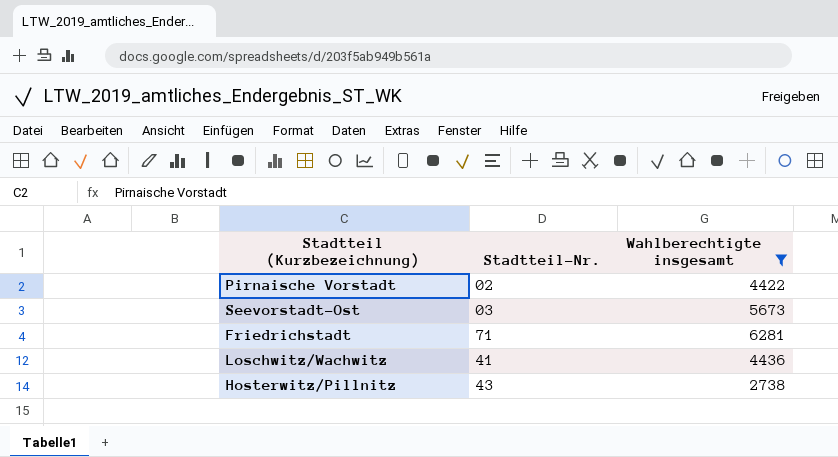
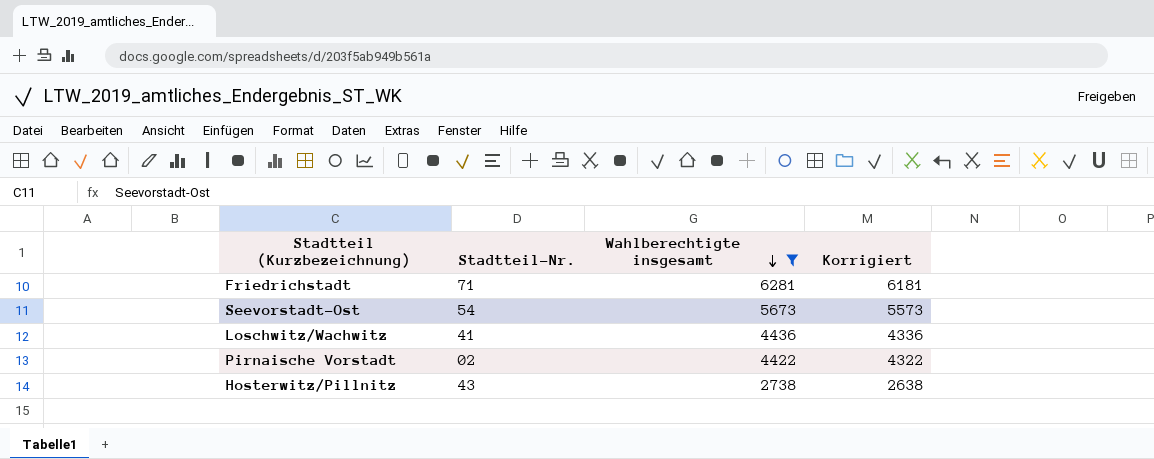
row order: none -> Wahlberechtigte insgesamt descending
column Korrigiert | formula: none -> [Wahlberechtigte insgesamt] - 100
Seevorstadt-Ost | Stadtteil-Nr.: 03 -> 54

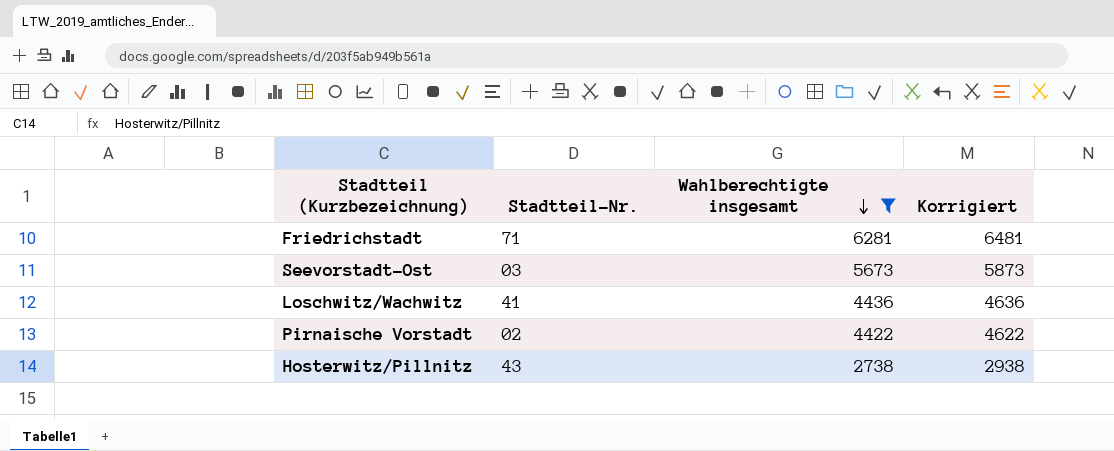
column Korrigiert | formula: [Wahlberechtigte insgesamt] - 100 -> [Wahlberechtigte insgesamt] + 200
Seevorstadt-Ost | Stadtteil-Nr.: 54 -> 03

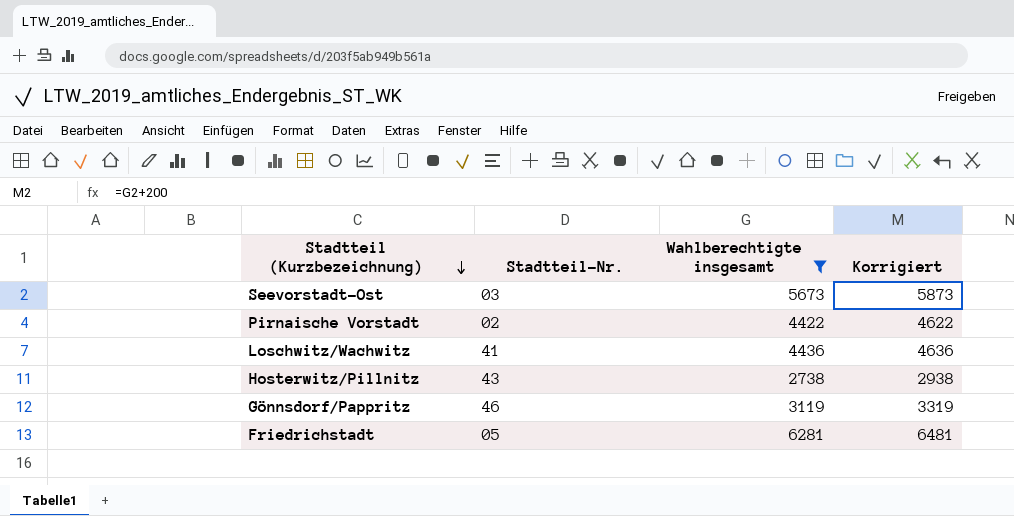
row order: Wahlberechtigte insgesamt descending -> Stadtteil (Kurzbezeichnung) descending
row Gönnsdorf/Pappritz: none -> 46 | 3119 | 3319
Friedrichstadt | Stadtteil-Nr.: 71 -> 05

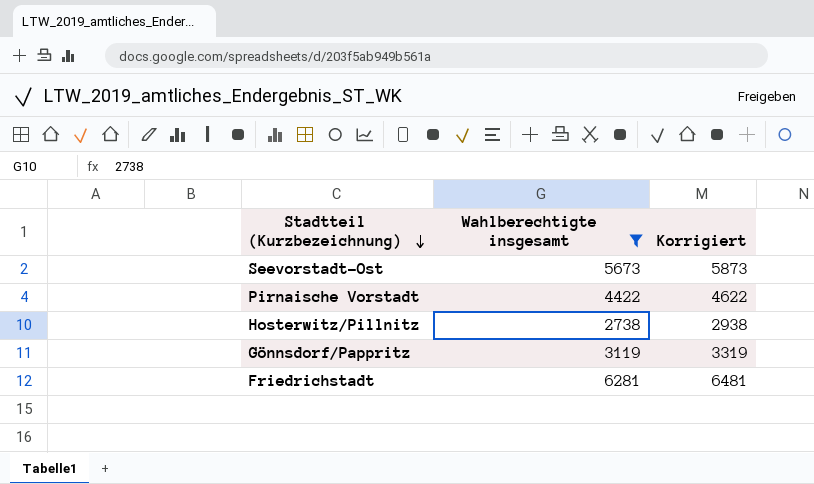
column Stadtteil-Nr. | position: 2 -> none
row Loschwitz/Wachwitz: 41 | 4436 | 4636 -> none

